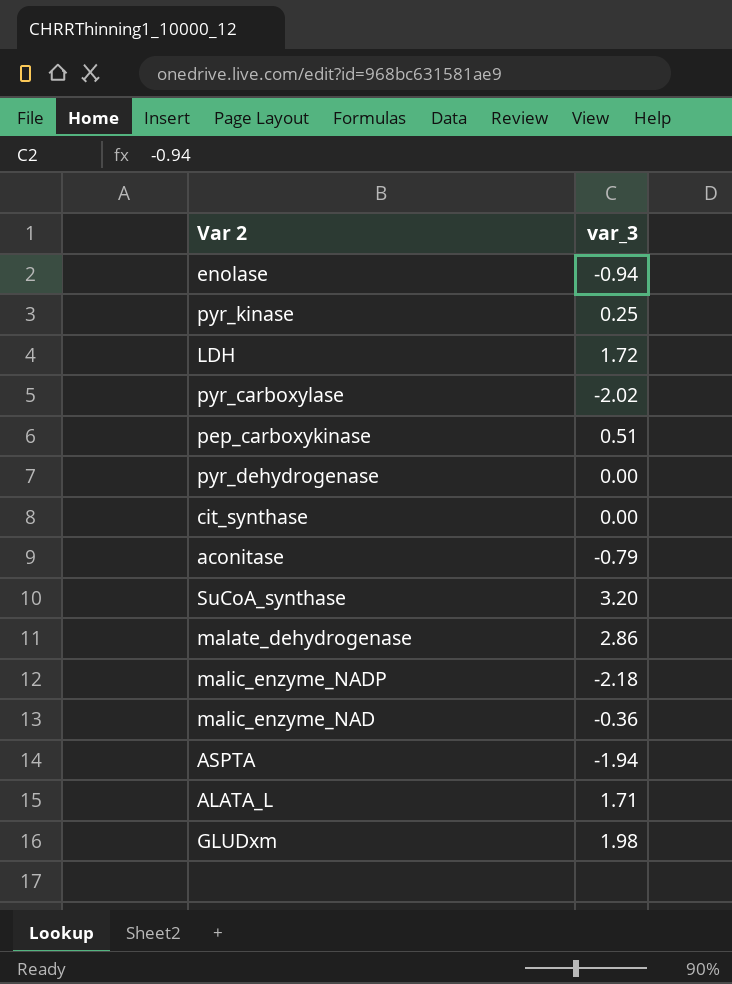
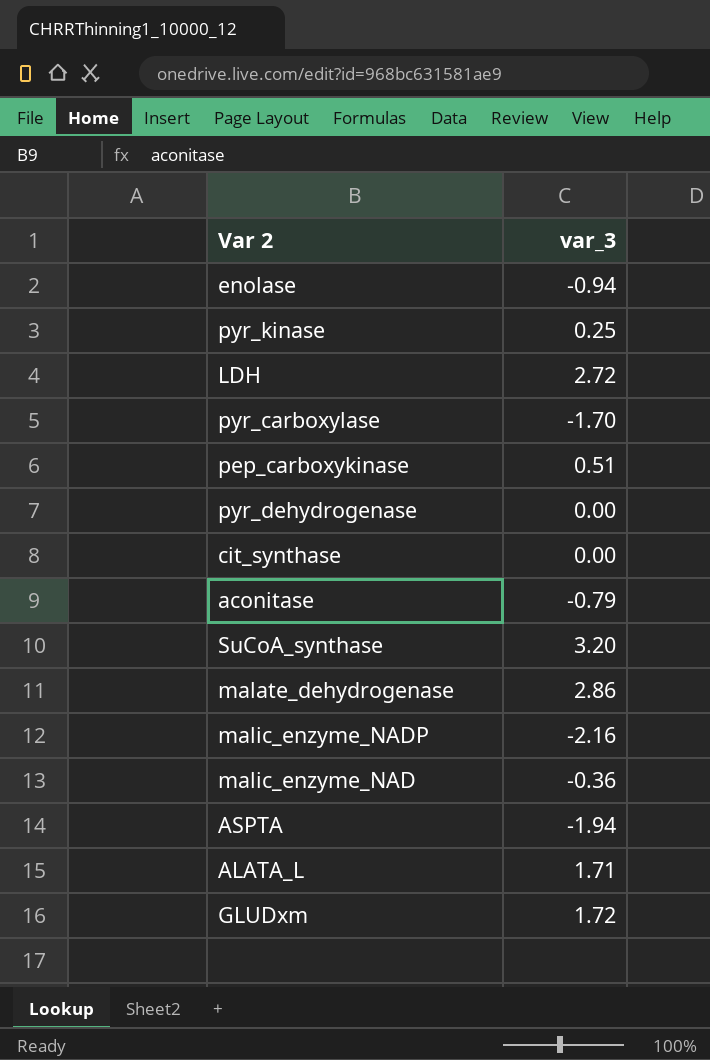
LDH | var_3: 1.72 -> 2.72
pyr_carboxylase | var_3: -2.02 -> -1.70
malic_enzyme_NADP | var_3: -2.18 -> -2.16
GLUDxm | var_3: 1.98 -> 1.72

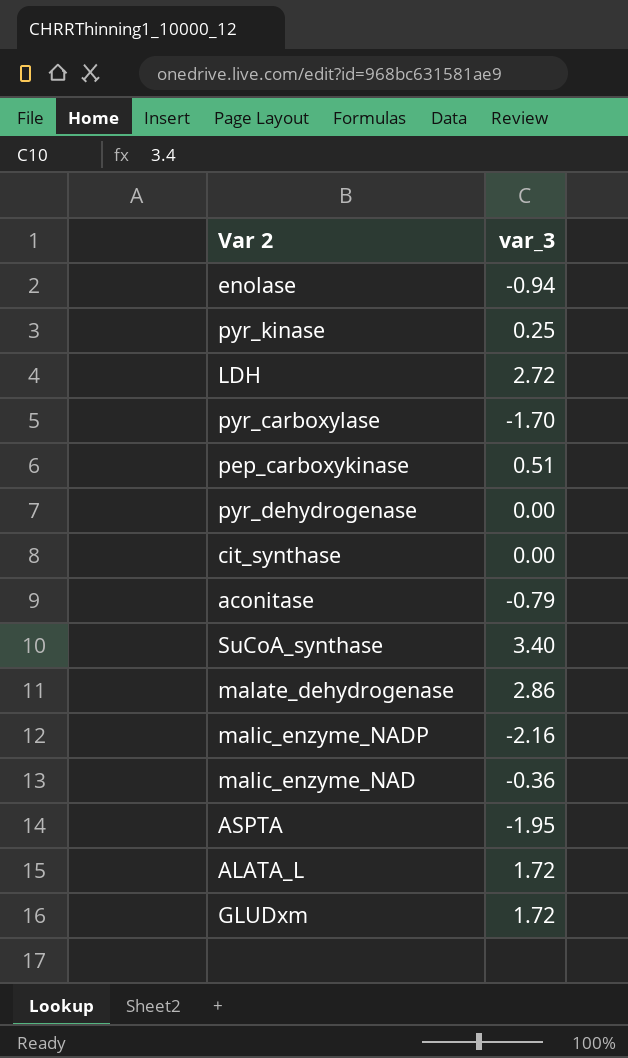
SuCoA_synthase | var_3: 3.20 -> 3.40
ASPTA | var_3: -1.94 -> -1.95
ALATA_L | var_3: 1.71 -> 1.72

